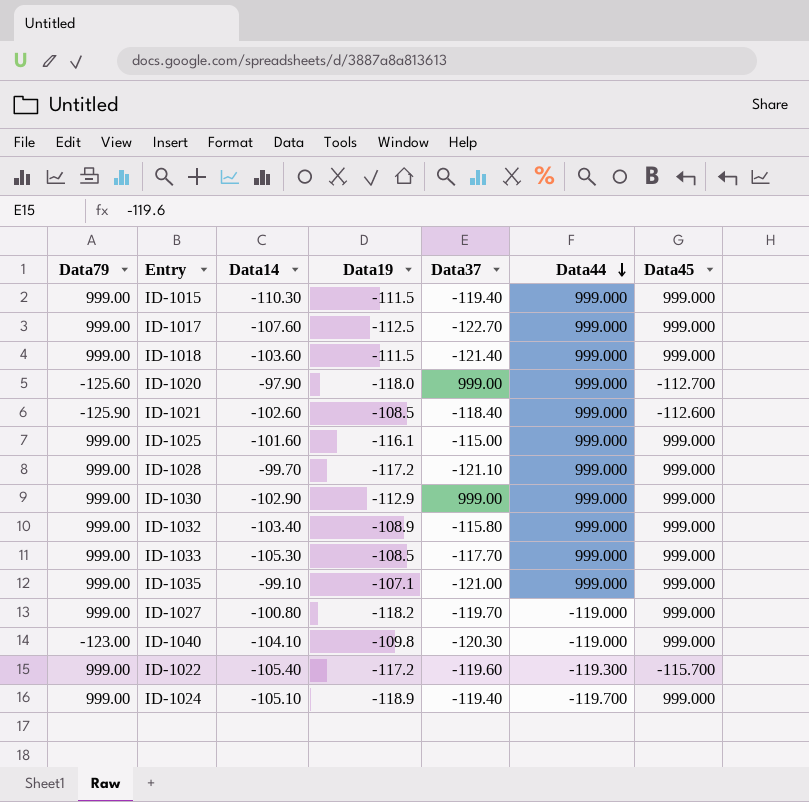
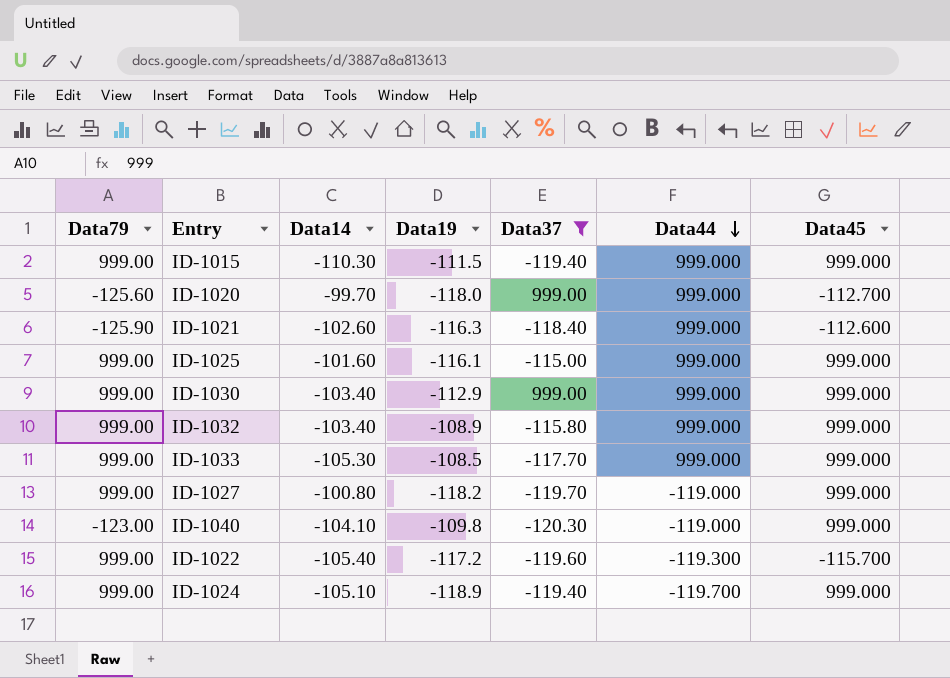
filter: none -> Data37 >= -120.30
ID-1020 | Data14: -97.90 -> -99.70
ID-1021 | Data19: -108.5 -> -116.3
ID-1030 | Data14: -102.90 -> -103.40

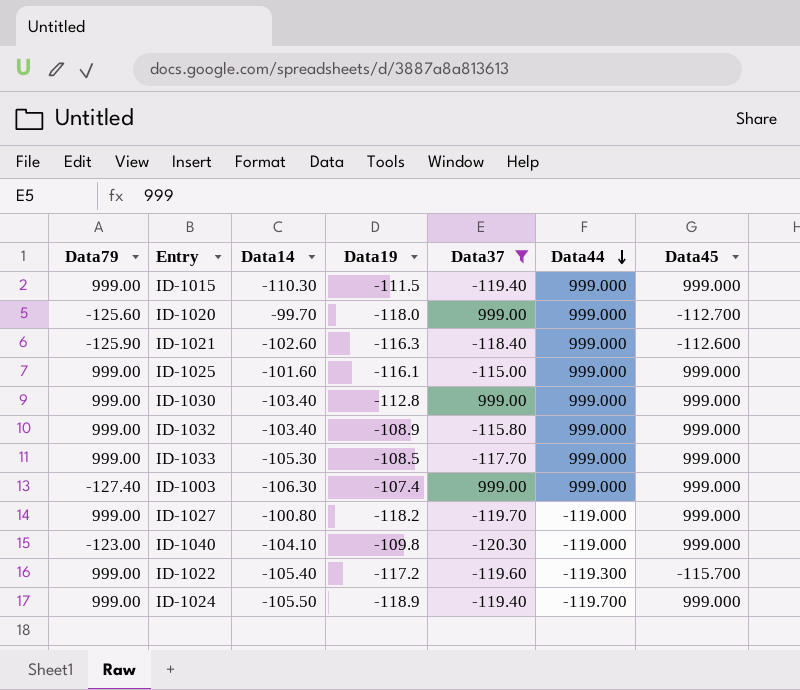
ID-1030 | Data19: -112.9 -> -112.8
row ID-1003: none -> -127.40 | -106.30 | -107.4 | 999.00 | 999.000 | 999.000
ID-1024 | Data14: -105.10 -> -105.50

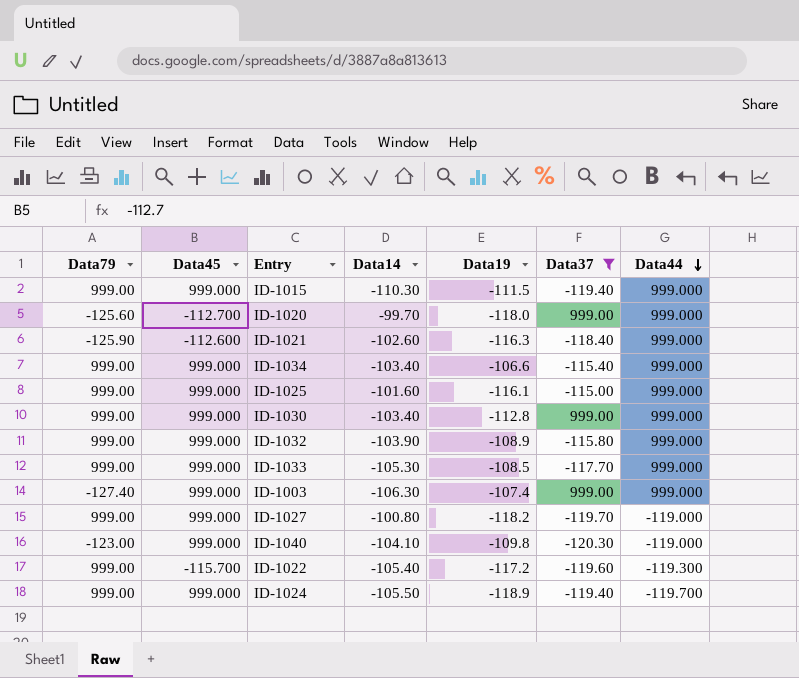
column Data45 | position: 7 -> 2
row ID-1034: none -> 999.00 | 999.000 | -103.40 | -106.6 | -115.40 | 999.000
ID-1032 | Data14: -103.40 -> -103.90

